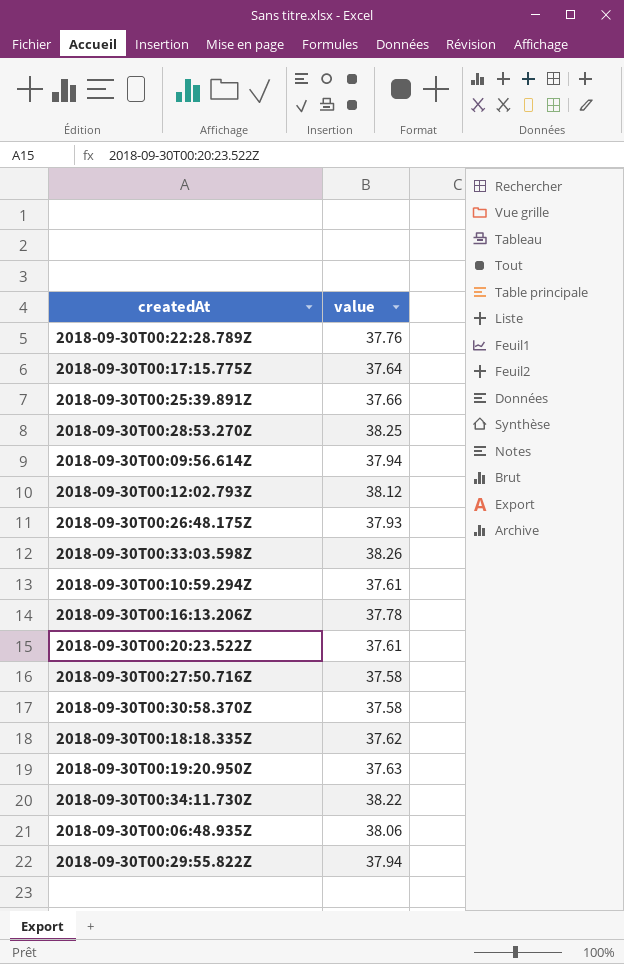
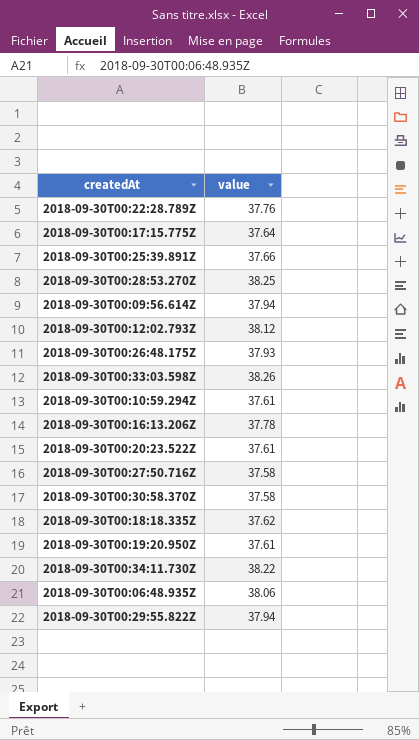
2018-09-30T00:19:20.950Z | value: 37.63 -> 37.61

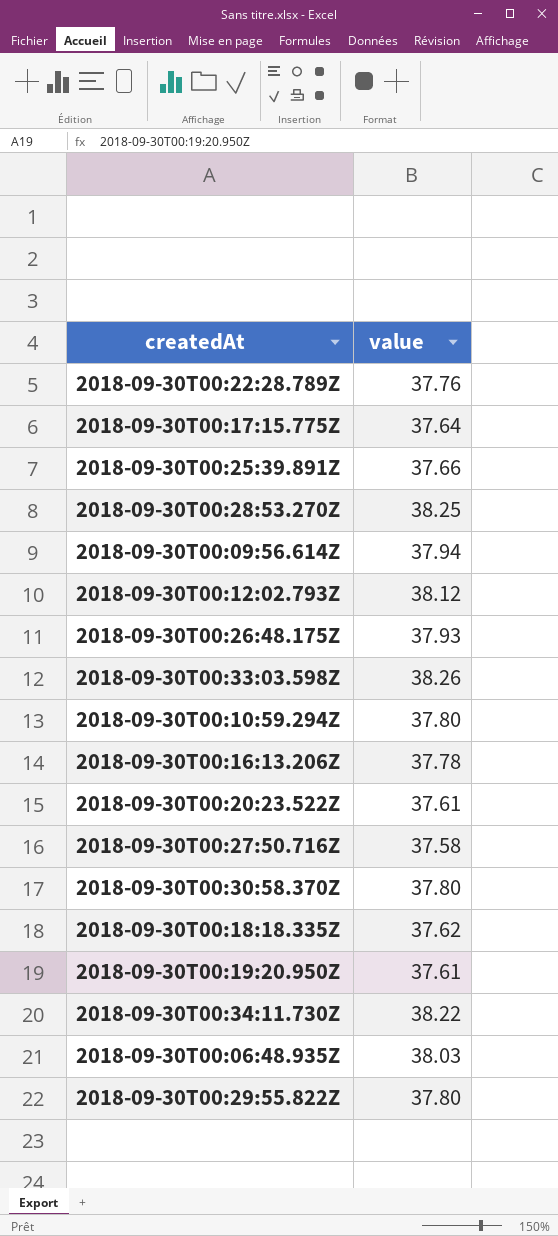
2018-09-30T00:10:59.294Z | value: 37.61 -> 37.80
2018-09-30T00:30:58.370Z | value: 37.58 -> 37.80
2018-09-30T00:06:48.935Z | value: 38.06 -> 38.03
2018-09-30T00:29:55.822Z | value: 37.94 -> 37.80

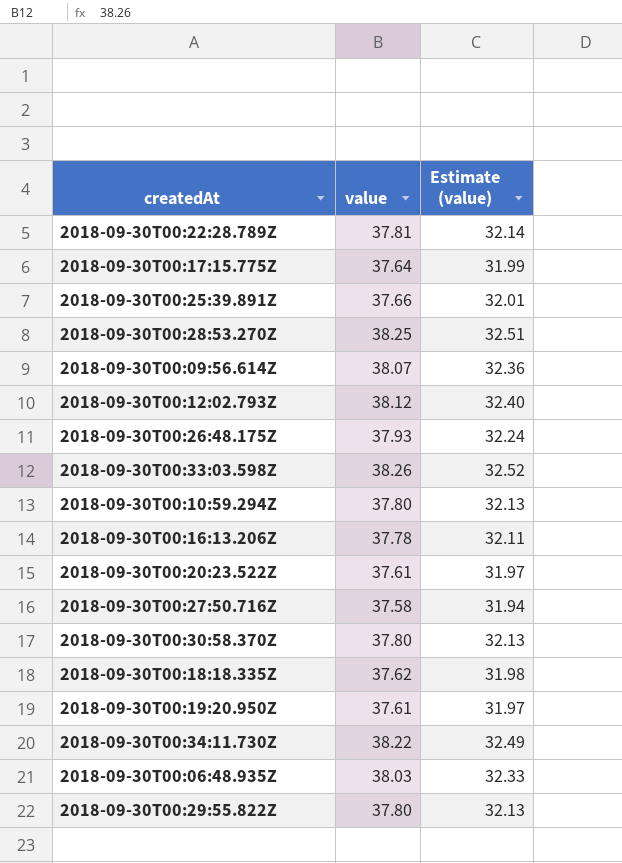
column Estimate (value) | formula: none -> [value] * 0.85
2018-09-30T00:22:28.789Z | value: 37.76 -> 37.81
2018-09-30T00:09:56.614Z | value: 37.94 -> 38.07

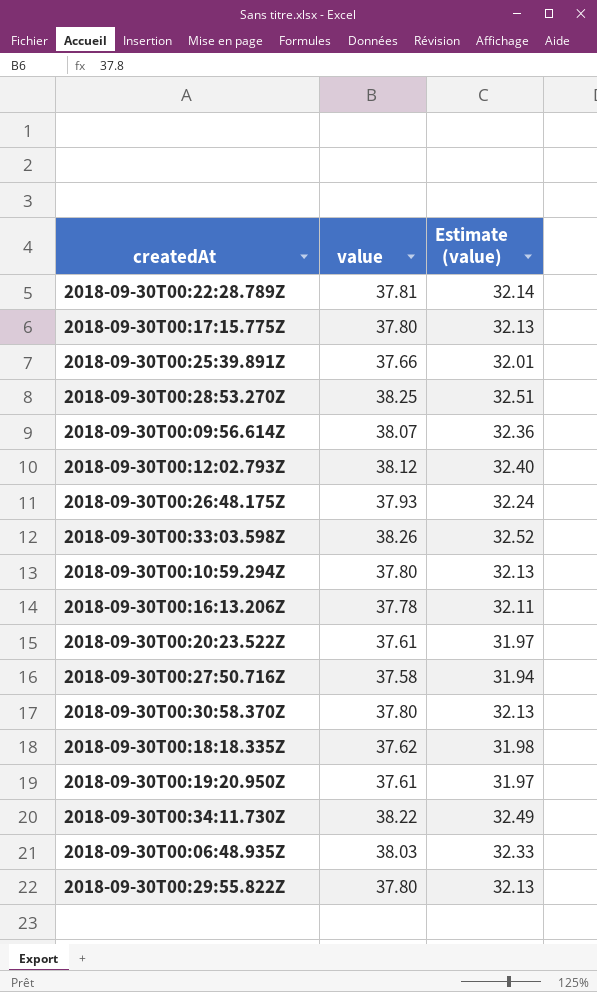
2018-09-30T00:17:15.775Z | value: 37.64 -> 37.80
2018-09-30T00:17:15.775Z | Estimate (value): 31.99 -> 32.13

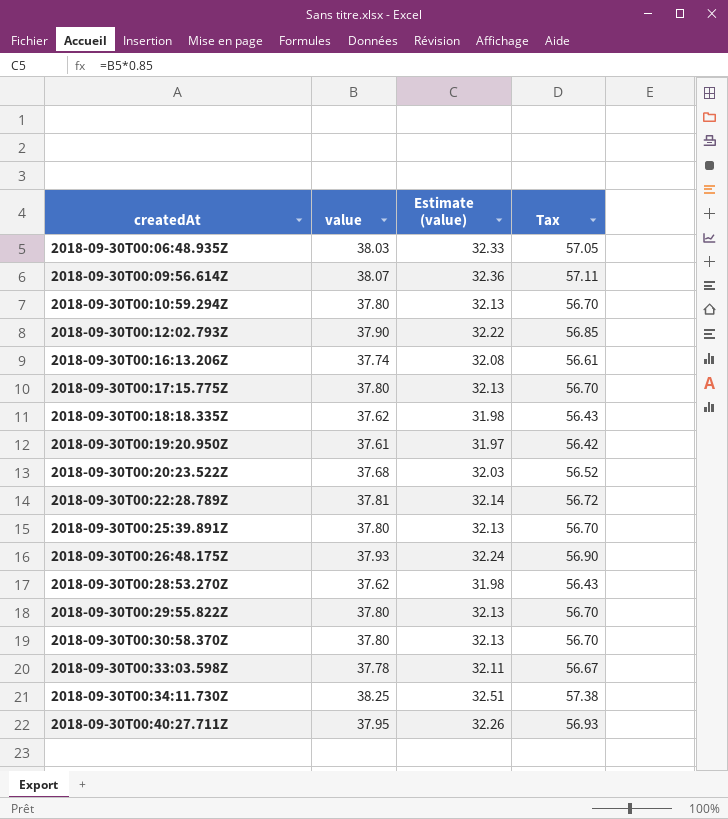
row order: none -> createdAt ascending
column Tax | formula: none -> [value] * 1.5
row 2018-09-30T00:27:50.716Z: 37.58 | 31.94 -> none
2018-09-30T00:12:02.793Z | value: 38.12 -> 37.90
2018-09-30T00:12:02.793Z | Estimate (value): 32.40 -> 32.22
2018-09-30T00:16:13.206Z | value: 37.78 -> 37.74
2018-09-30T00:16:13.206Z | Estimate (value): 32.11 -> 32.08
2018-09-30T00:20:23.522Z | value: 37.61 -> 37.68
2018-09-30T00:20:23.522Z | Estimate (value): 31.97 -> 32.03
2018-09-30T00:25:39.891Z | value: 37.66 -> 37.80
2018-09-30T00:25:39.891Z | Estimate (value): 32.01 -> 32.13
2018-09-30T00:28:53.270Z | value: 38.25 -> 37.62
2018-09-30T00:28:53.270Z | Estimate (value): 32.51 -> 31.98
2018-09-30T00:33:03.598Z | value: 38.26 -> 37.78
2018-09-30T00:33:03.598Z | Estimate (value): 32.52 -> 32.11
2018-09-30T00:34:11.730Z | value: 38.22 -> 38.25
2018-09-30T00:34:11.730Z | Estimate (value): 32.49 -> 32.51
row 2018-09-30T00:40:27.711Z: none -> 37.95 | 32.26 | 56.93

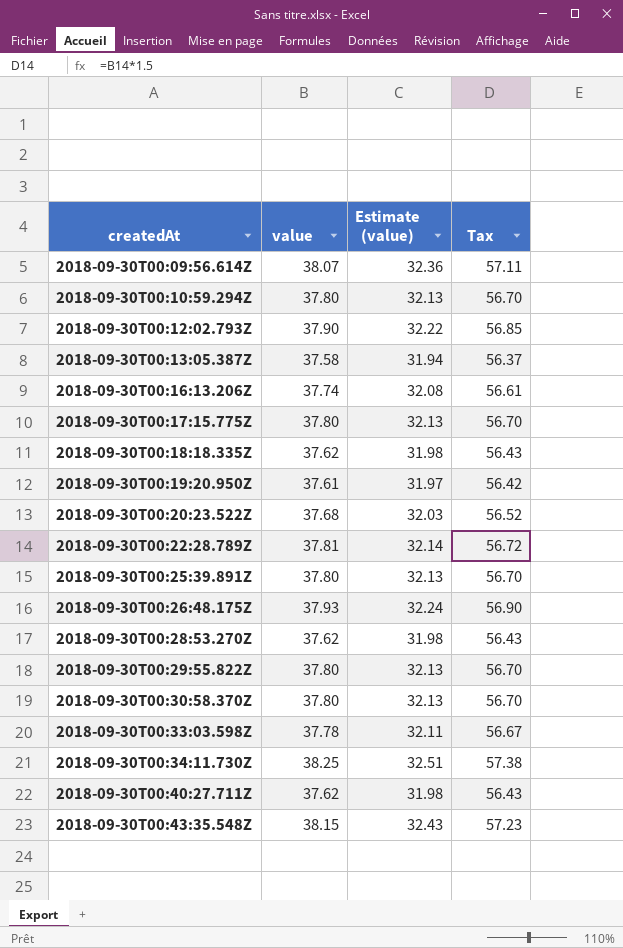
row 2018-09-30T00:06:48.935Z: 38.03 | 32.33 | 57.05 -> none
row 2018-09-30T00:13:05.387Z: none -> 37.58 | 31.94 | 56.37
2018-09-30T00:40:27.711Z | value: 37.95 -> 37.62
2018-09-30T00:40:27.711Z | Estimate (value): 32.26 -> 31.98
2018-09-30T00:40:27.711Z | Tax: 56.93 -> 56.43
row 2018-09-30T00:43:35.548Z: none -> 38.15 | 32.43 | 57.23

